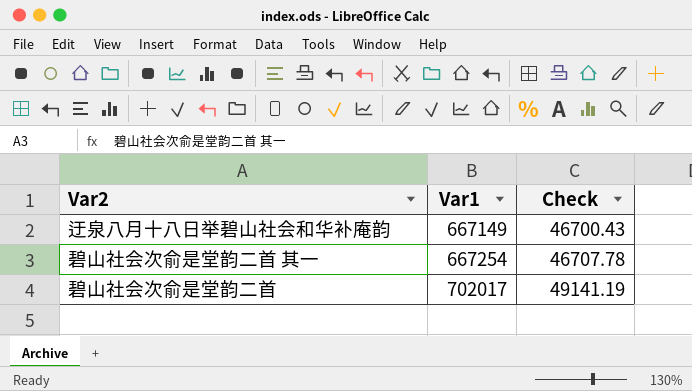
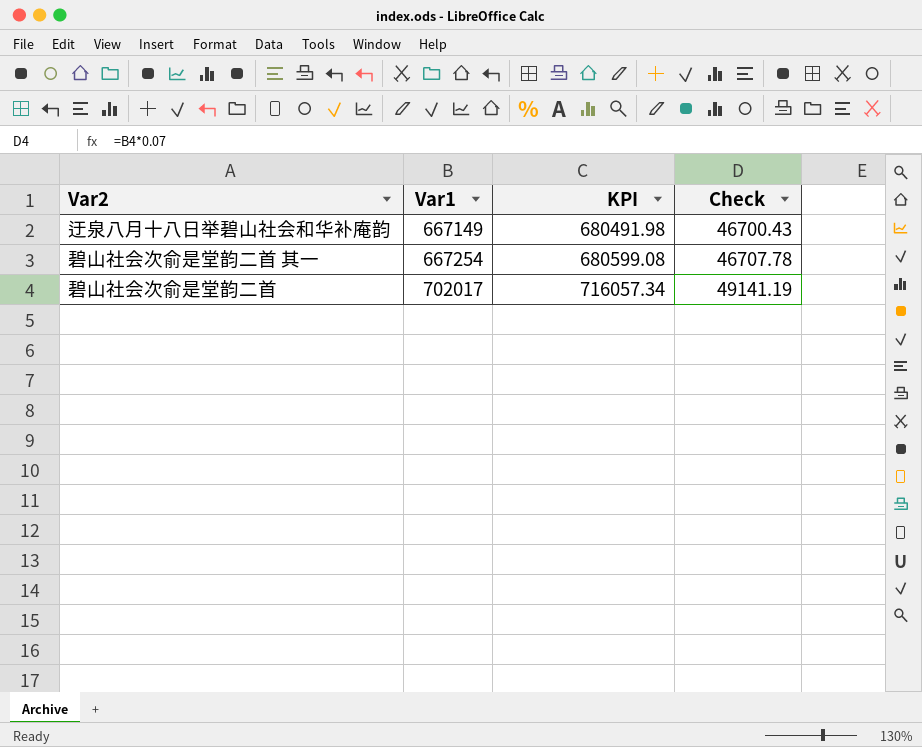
column KPI | formula: none -> [Var1] * 1.02

